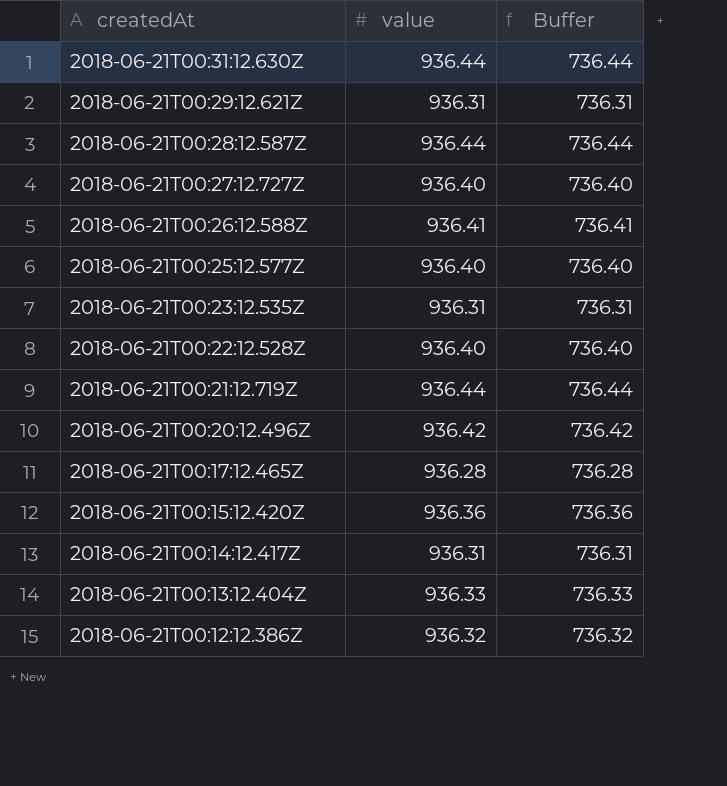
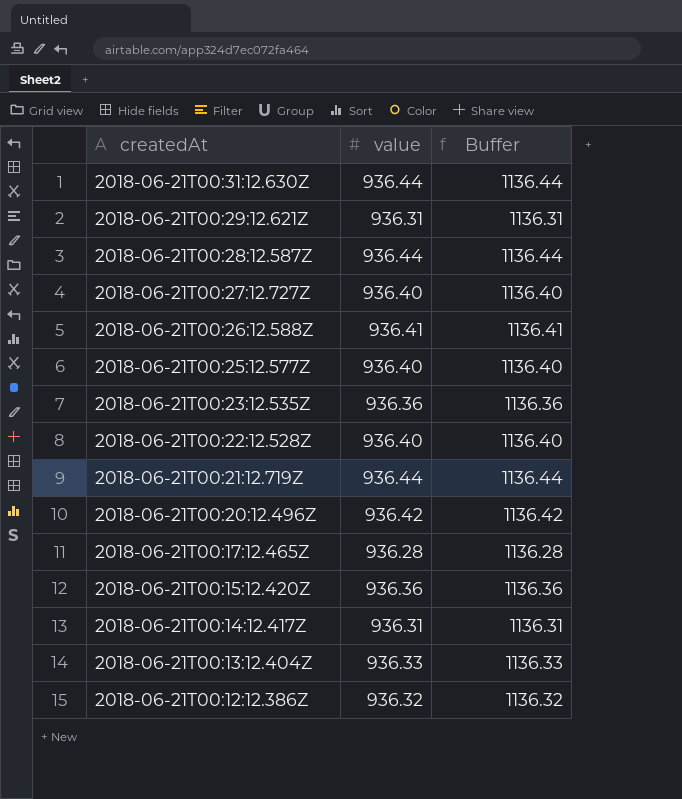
column Buffer | formula: [value] - 200 -> [value] + 200
2018-06-21T00:23:12.535Z | value: 936.31 -> 936.36

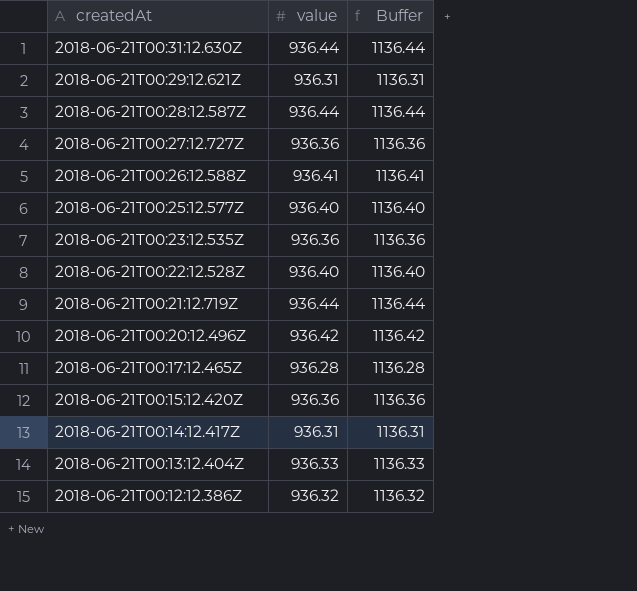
2018-06-21T00:27:12.727Z | value: 936.40 -> 936.36
2018-06-21T00:27:12.727Z | Buffer: 1136.40 -> 1136.36

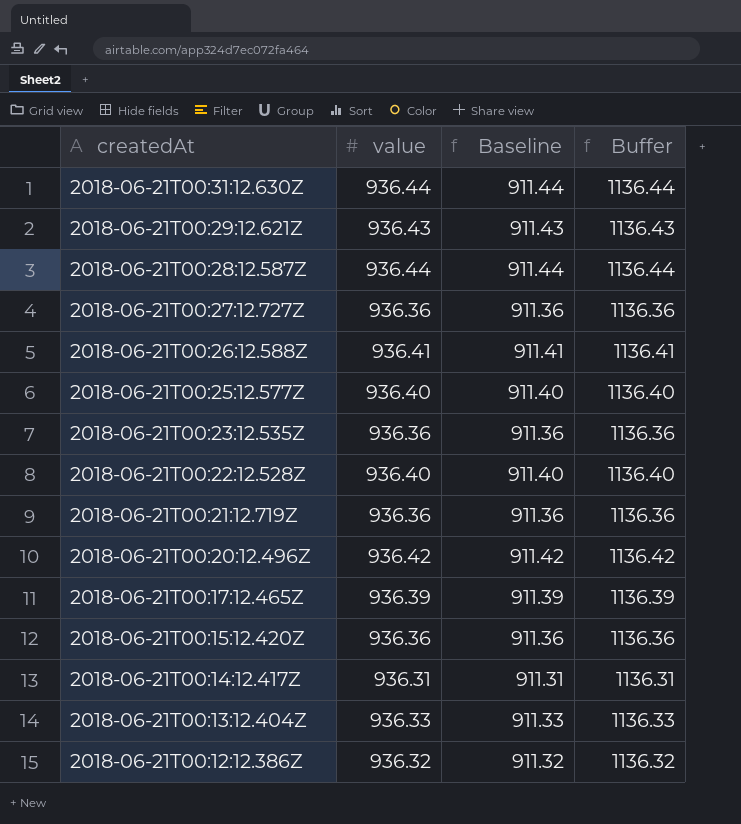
column Baseline | formula: none -> [value] - 25
2018-06-21T00:29:12.621Z | value: 936.31 -> 936.43
2018-06-21T00:29:12.621Z | Buffer: 1136.31 -> 1136.43
2018-06-21T00:21:12.719Z | value: 936.44 -> 936.36
2018-06-21T00:21:12.719Z | Buffer: 1136.44 -> 1136.36
2018-06-21T00:17:12.465Z | value: 936.28 -> 936.39
2018-06-21T00:17:12.465Z | Buffer: 1136.28 -> 1136.39

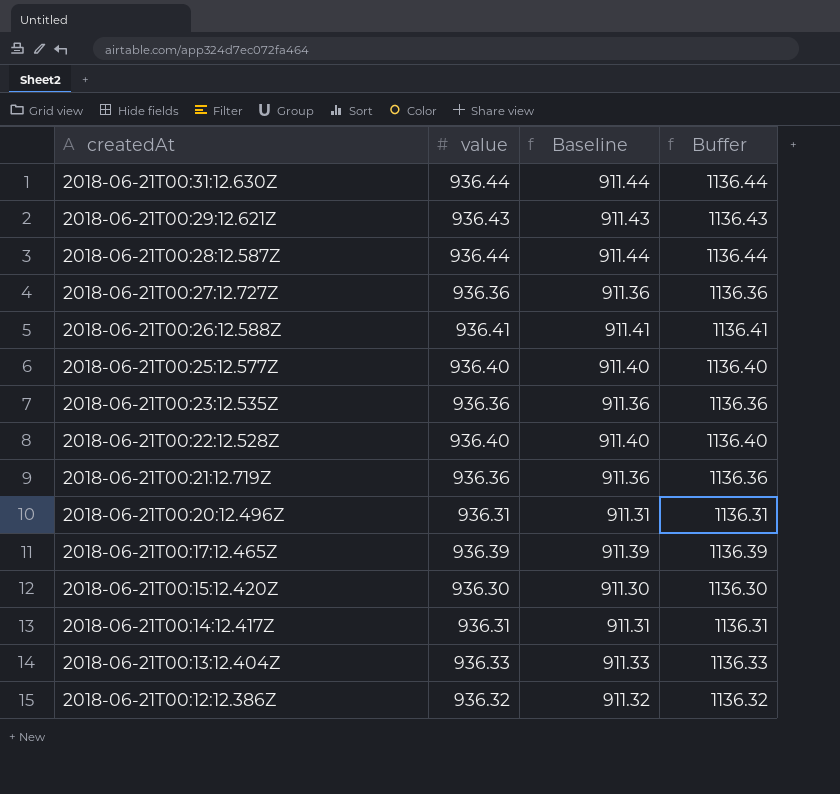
2018-06-21T00:20:12.496Z | value: 936.42 -> 936.31
2018-06-21T00:20:12.496Z | Baseline: 911.42 -> 911.31
2018-06-21T00:20:12.496Z | Buffer: 1136.42 -> 1136.31
2018-06-21T00:15:12.420Z | value: 936.36 -> 936.30
2018-06-21T00:15:12.420Z | Baseline: 911.36 -> 911.30
2018-06-21T00:15:12.420Z | Buffer: 1136.36 -> 1136.30

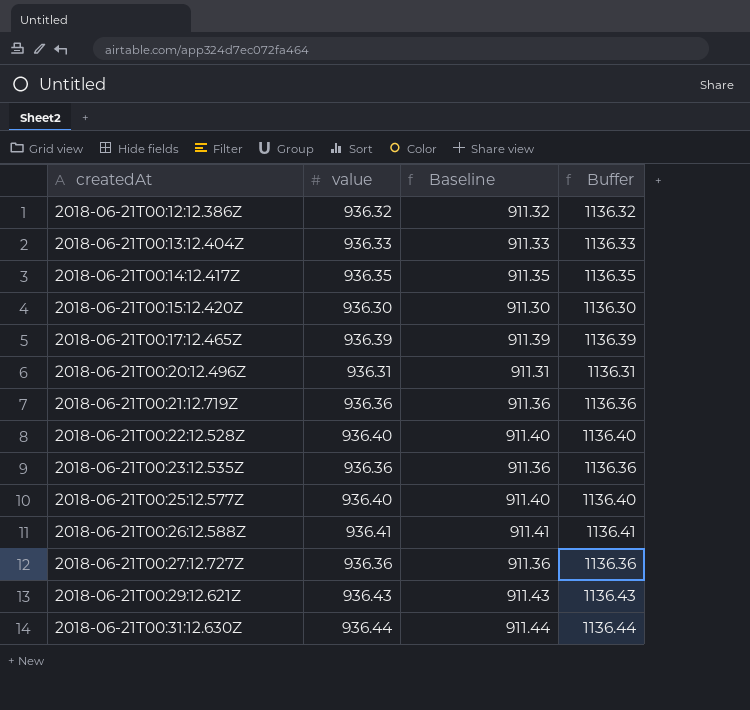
row order: createdAt descending -> createdAt ascending
row 2018-06-21T00:28:12.587Z: 936.44 | 911.44 | 1136.44 -> none
2018-06-21T00:14:12.417Z | value: 936.31 -> 936.35
2018-06-21T00:14:12.417Z | Baseline: 911.31 -> 911.35
2018-06-21T00:14:12.417Z | Buffer: 1136.31 -> 1136.35

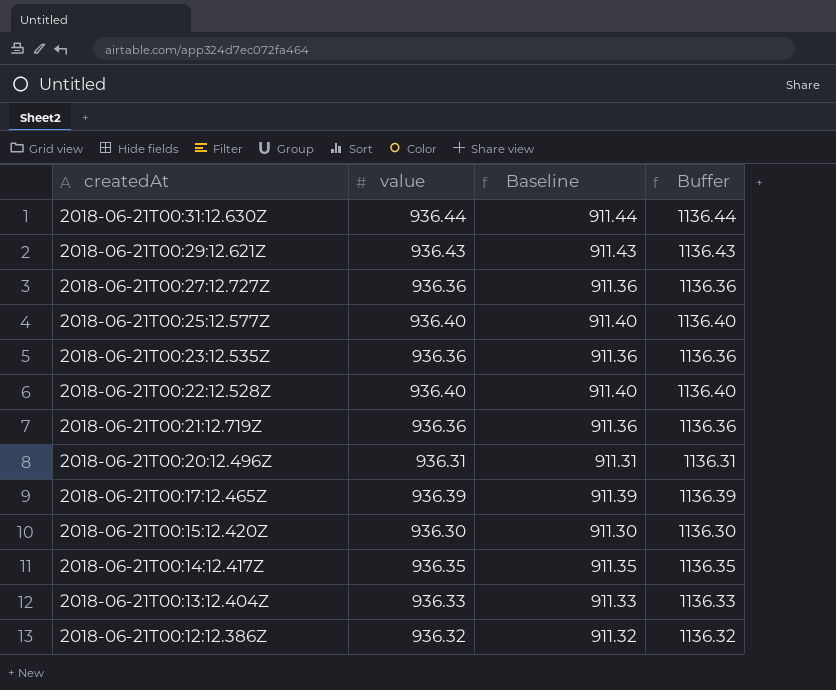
row order: createdAt ascending -> createdAt descending
row 2018-06-21T00:26:12.588Z: 936.41 | 911.41 | 1136.41 -> none

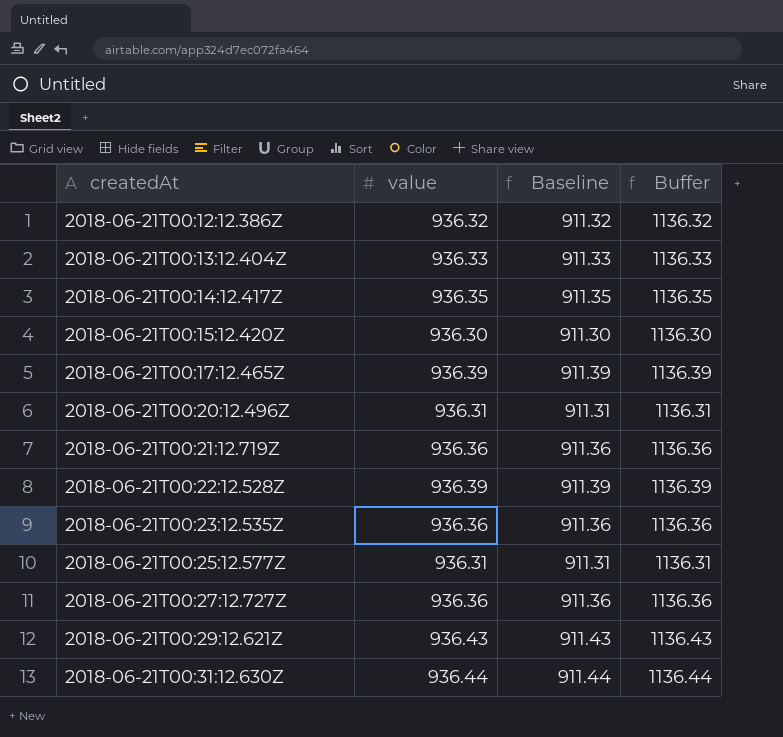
row order: createdAt descending -> createdAt ascending
2018-06-21T00:22:12.528Z | value: 936.40 -> 936.39
2018-06-21T00:22:12.528Z | Baseline: 911.40 -> 911.39
2018-06-21T00:22:12.528Z | Buffer: 1136.40 -> 1136.39
2018-06-21T00:25:12.577Z | value: 936.40 -> 936.31
2018-06-21T00:25:12.577Z | Baseline: 911.40 -> 911.31
2018-06-21T00:25:12.577Z | Buffer: 1136.40 -> 1136.31

